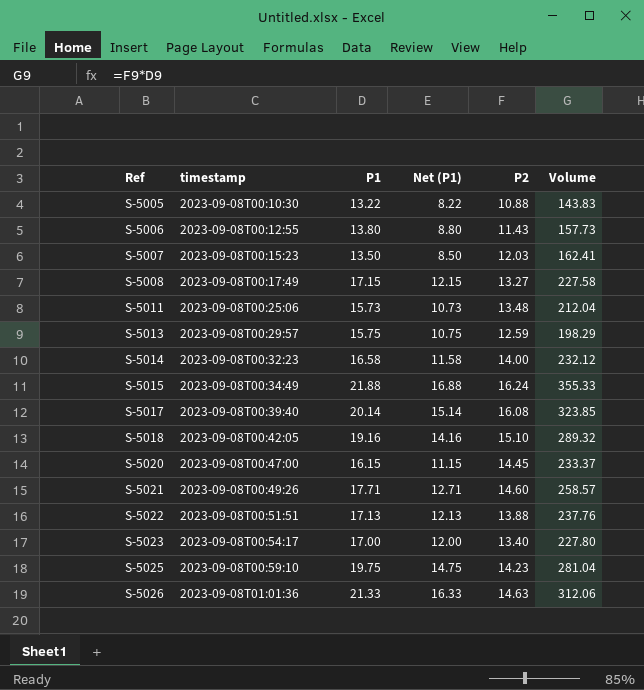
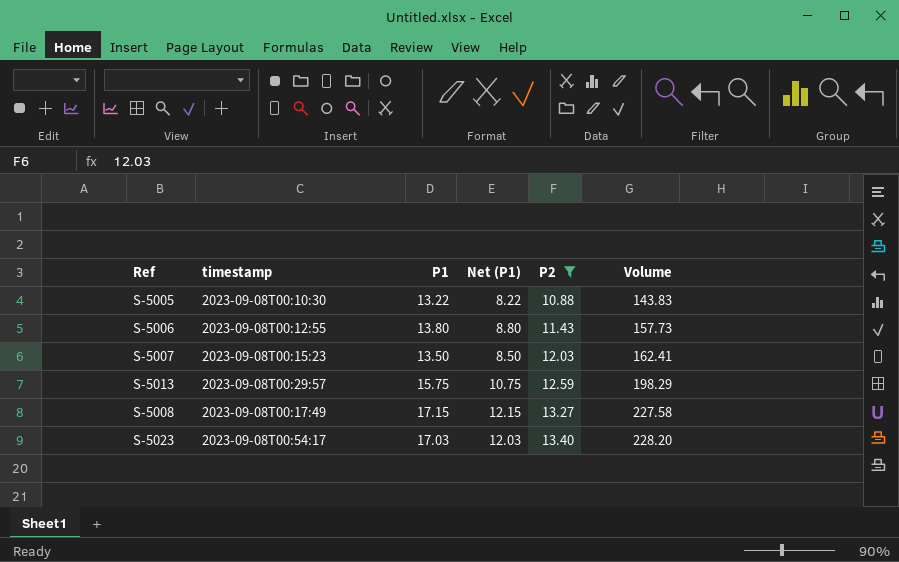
filter: none -> P2 <= 13.40
row order: Ref ascending -> P2 ascending
S-5023 | P1: 17.00 -> 17.03
S-5023 | Net (P1): 12.00 -> 12.03
S-5023 | Volume: 227.80 -> 228.20

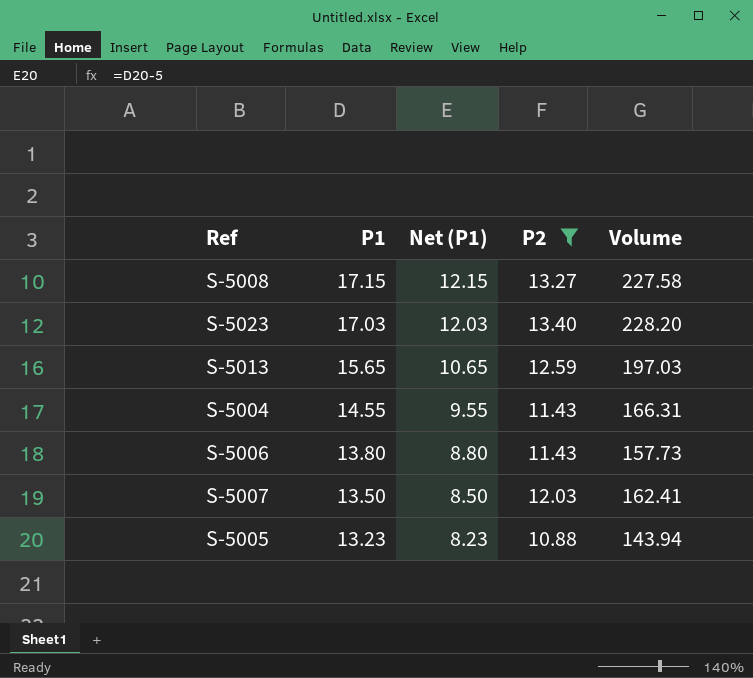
row order: P2 ascending -> P1 descending
column timestamp | position: 2 -> none
S-5013 | P1: 15.75 -> 15.65
S-5013 | Net (P1): 10.75 -> 10.65
S-5013 | Volume: 198.29 -> 197.03
row S-5004: none -> 14.55 | 9.55 | 11.43 | 166.31
S-5005 | P1: 13.22 -> 13.23
S-5005 | Net (P1): 8.22 -> 8.23
S-5005 | Volume: 143.83 -> 143.94

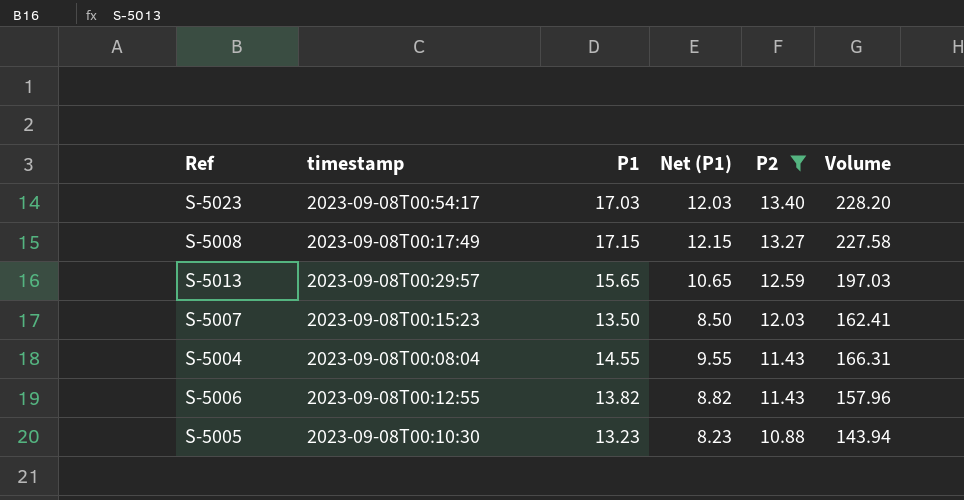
row order: P1 descending -> P2 descending
column timestamp | position: none -> 2
S-5006 | P1: 13.80 -> 13.82
S-5006 | Net (P1): 8.80 -> 8.82
S-5006 | Volume: 157.73 -> 157.96

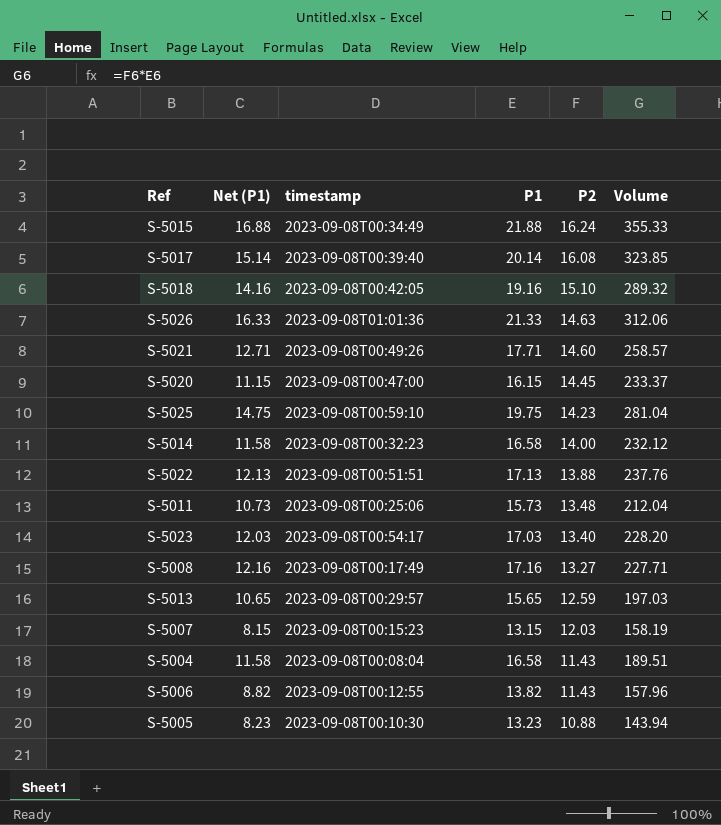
filter: P2 <= 13.40 -> none
column Net (P1) | position: 4 -> 2
S-5008 | Net (P1): 12.15 -> 12.16
S-5008 | P1: 17.15 -> 17.16
S-5008 | Volume: 227.58 -> 227.71
S-5007 | Net (P1): 8.50 -> 8.15
S-5007 | P1: 13.50 -> 13.15
S-5007 | Volume: 162.41 -> 158.19
S-5004 | Net (P1): 9.55 -> 11.58
S-5004 | P1: 14.55 -> 16.58
S-5004 | Volume: 166.31 -> 189.51

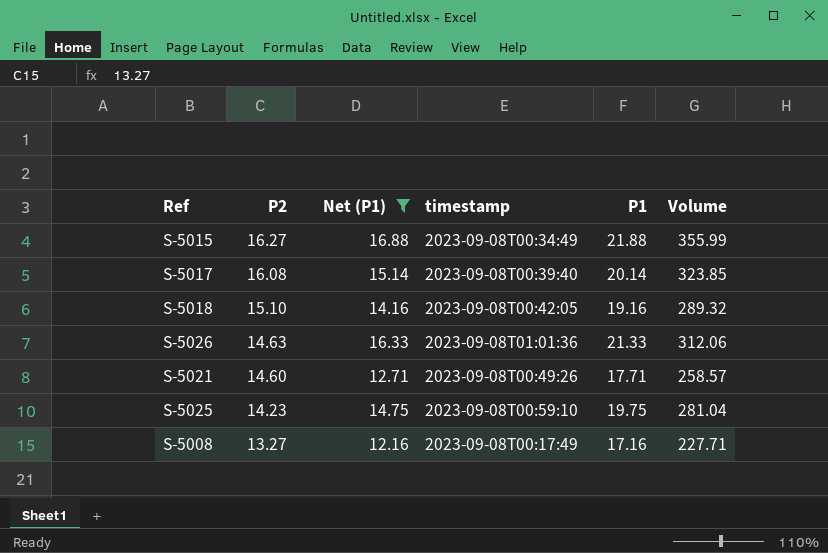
filter: none -> Net (P1) >= 12.16
column P2 | position: 5 -> 2
S-5015 | P2: 16.24 -> 16.27
S-5015 | Volume: 355.33 -> 355.99

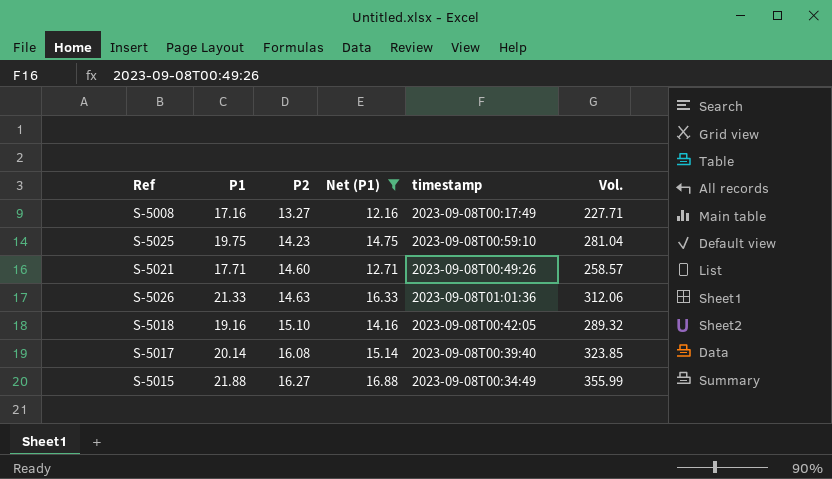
row order: P2 descending -> P2 ascending
column P1 | position: 5 -> 2
column name: Volume -> Vol.

